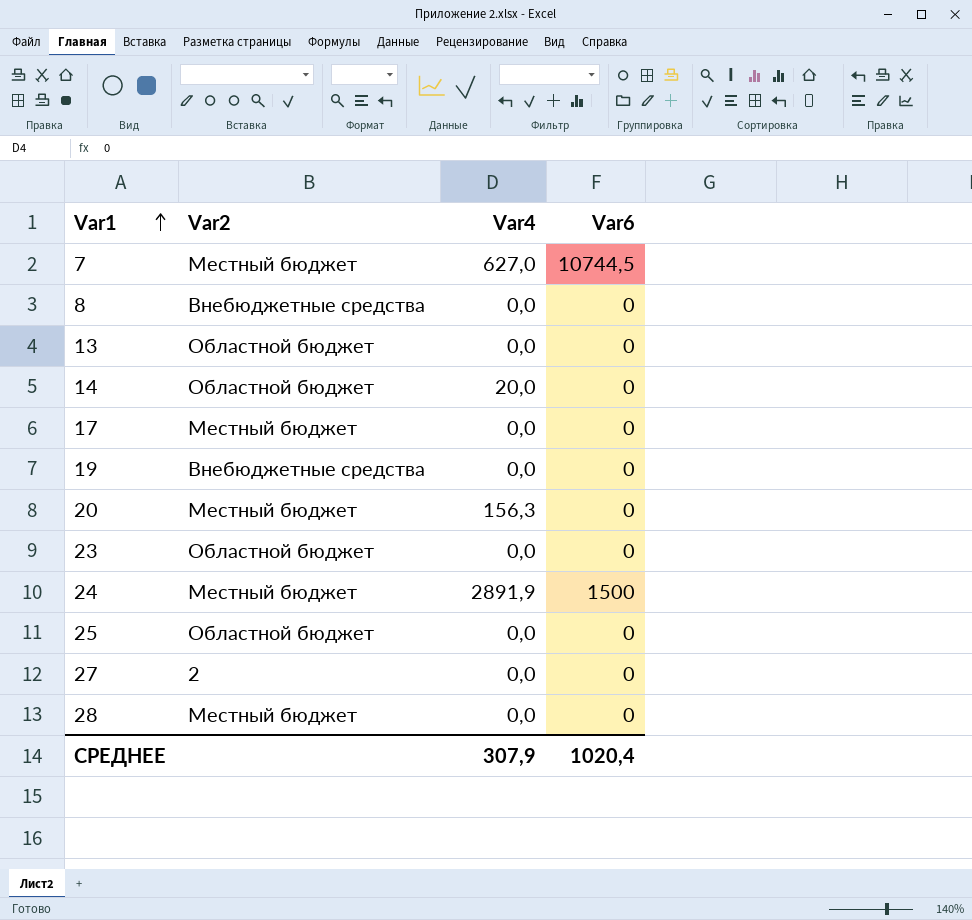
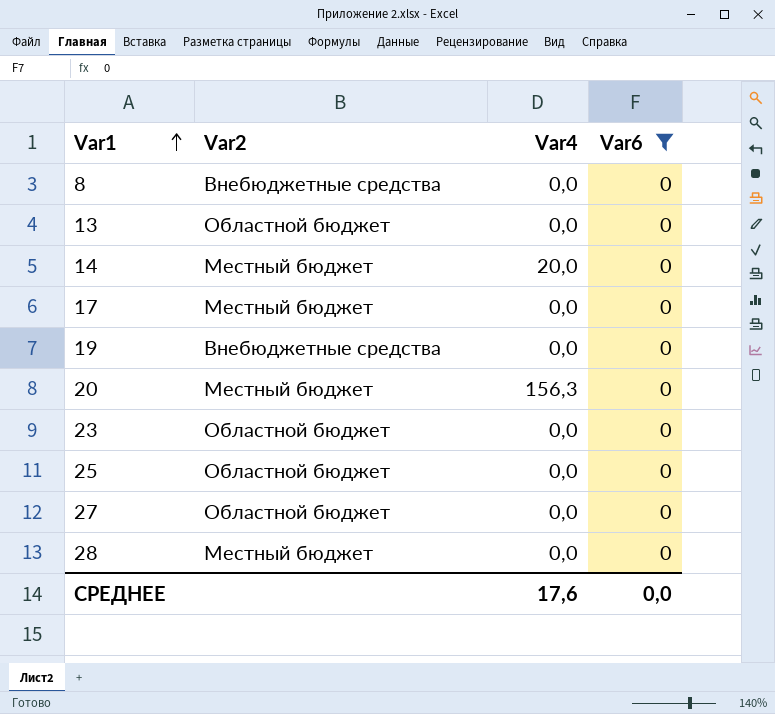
filter: none -> Var6 = 0
14 | Var2: Областной бюджет -> Местный бюджет
27 | Var2: 2 -> Областной бюджет
СРЕДНЕЕ | Var4: 307,9 -> 17,6
СРЕДНЕЕ | Var6: 1020,4 -> 0,0

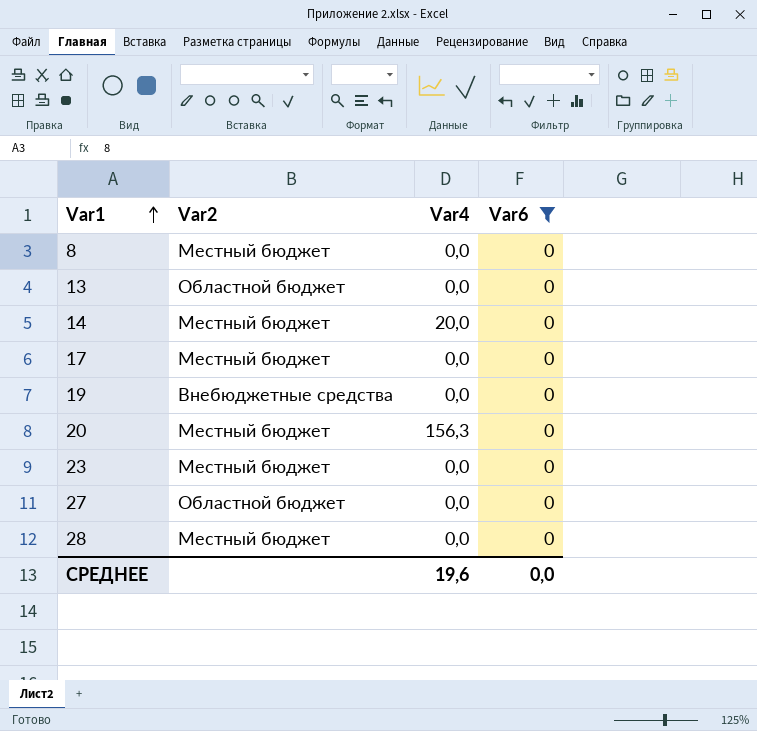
row 25: Областной бюджет | 0,0 | 0 -> none
8 | Var2: Внебюджетные средства -> Местный бюджет
23 | Var2: Областной бюджет -> Местный бюджет
СРЕДНЕЕ | Var4: 17,6 -> 19,6

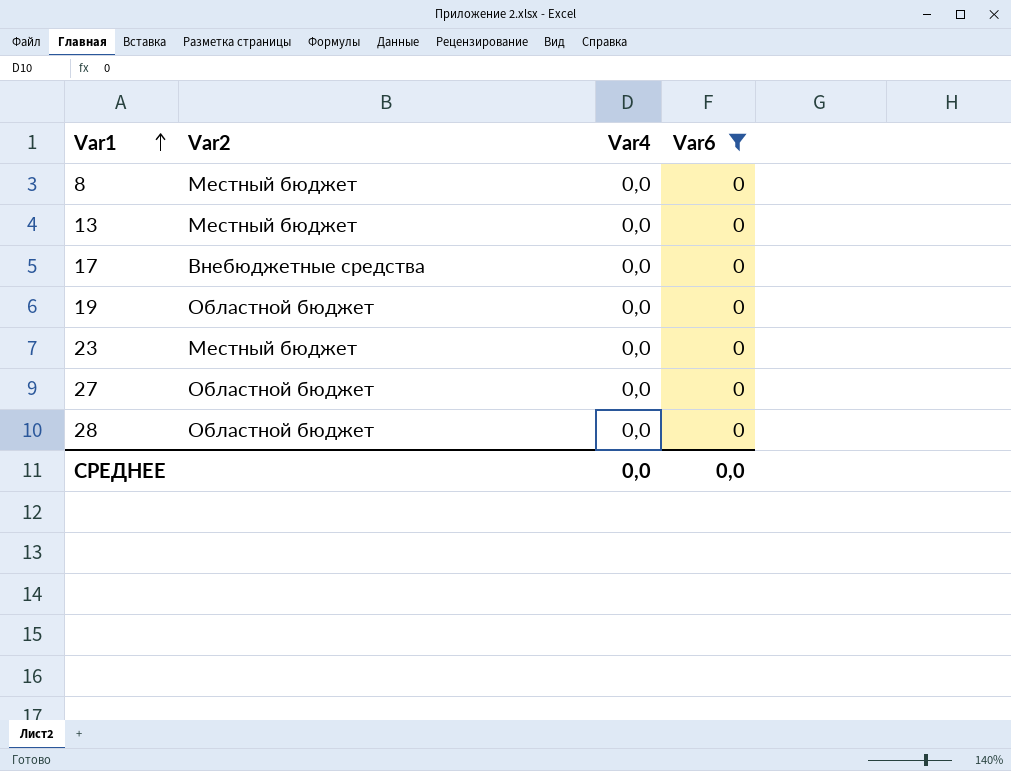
row 14: Местный бюджет | 20,0 | 0 -> none
row 20: Местный бюджет | 156,3 | 0 -> none
13 | Var2: Областной бюджет -> Местный бюджет
17 | Var2: Местный бюджет -> Внебюджетные средства
19 | Var2: Внебюджетные средства -> Областной бюджет
28 | Var2: Местный бюджет -> Областной бюджет
СРЕДНЕЕ | Var4: 19,6 -> 0,0

